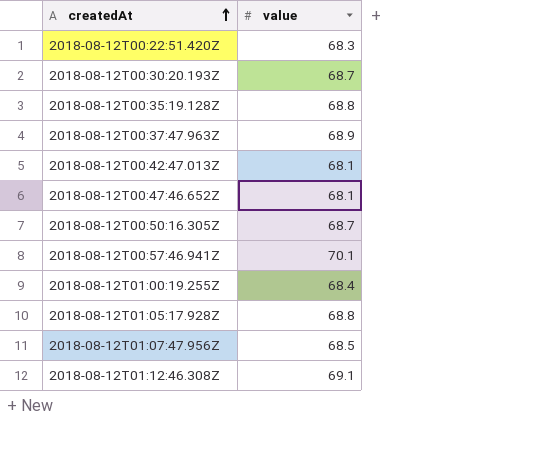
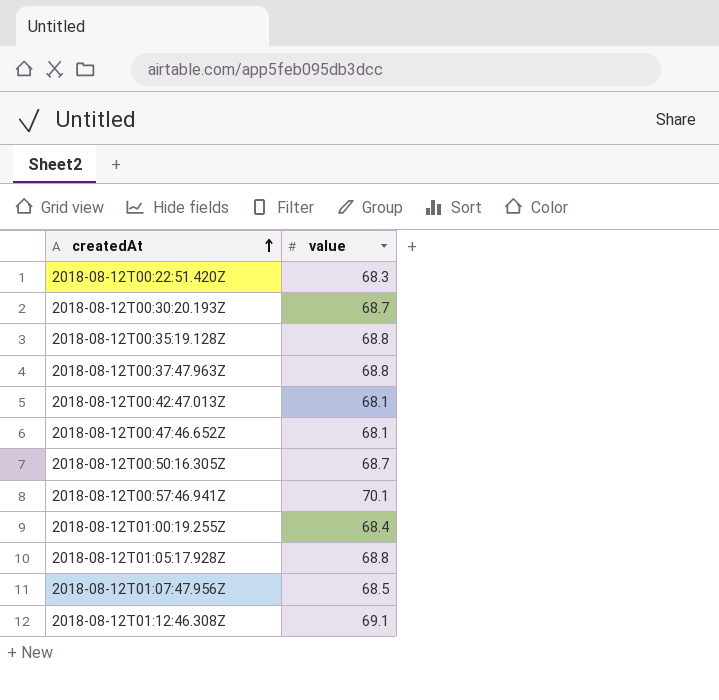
2018-08-12T00:37:47.963Z | value: 68.9 -> 68.8

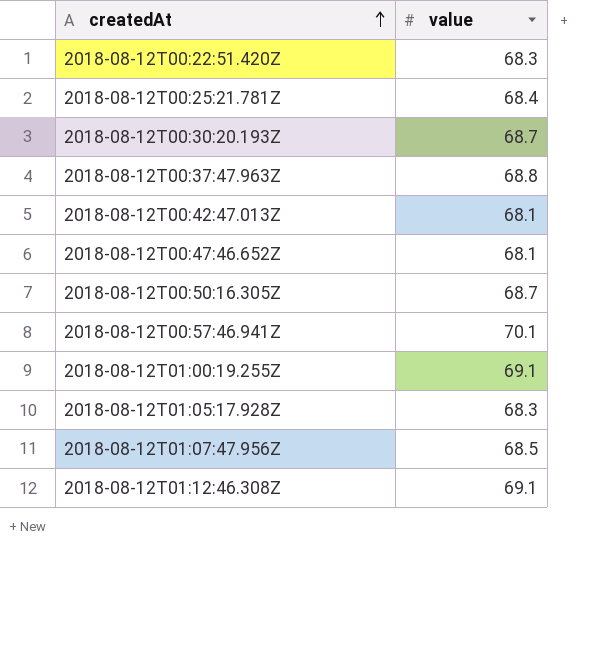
row 2018-08-12T00:35:19.128Z: 68.8 -> none
row 2018-08-12T00:25:21.781Z: none -> 68.4
2018-08-12T01:00:19.255Z | value: 68.4 -> 69.1
2018-08-12T01:05:17.928Z | value: 68.8 -> 68.3

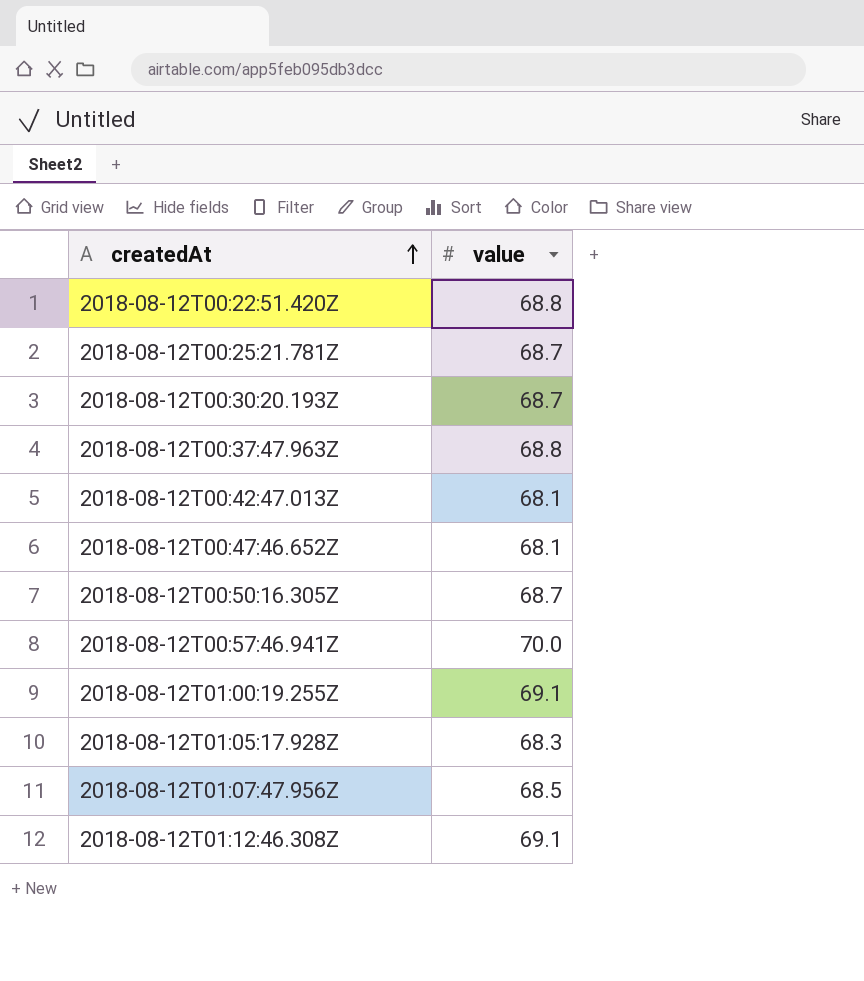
2018-08-12T00:22:51.420Z | value: 68.3 -> 68.8
2018-08-12T00:25:21.781Z | value: 68.4 -> 68.7
2018-08-12T00:57:46.941Z | value: 70.1 -> 70.0

